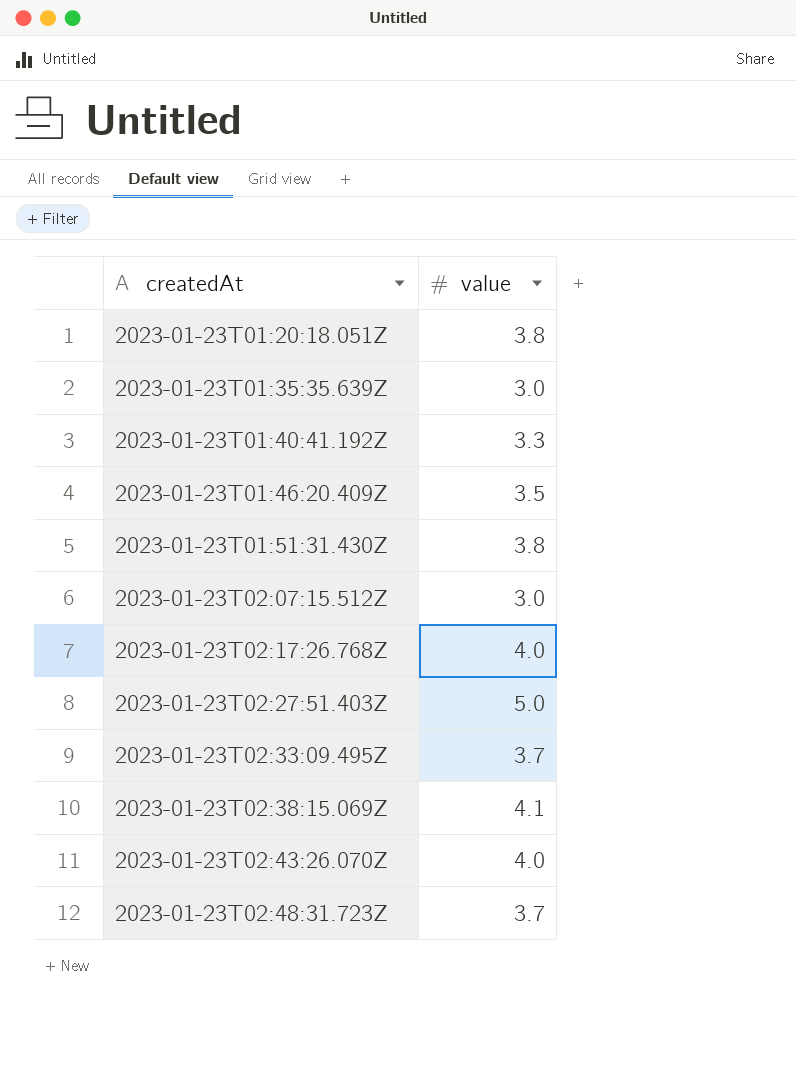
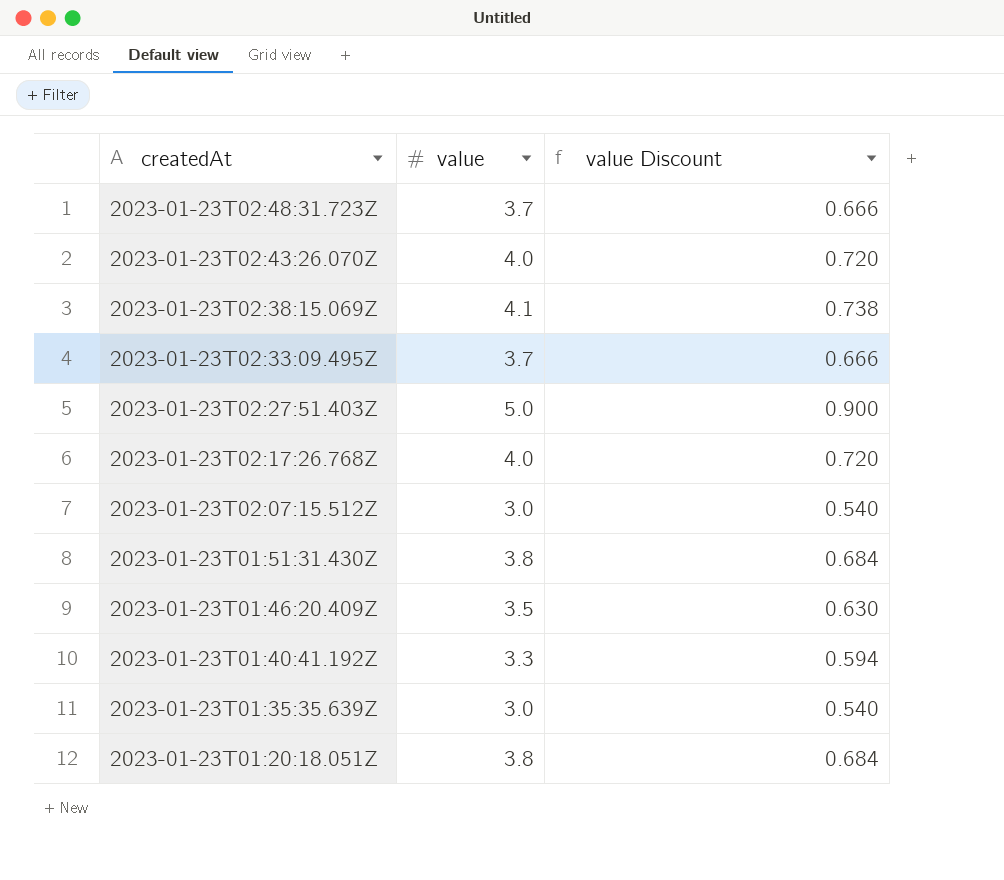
row order: createdAt ascending -> createdAt descending
column value Discount | formula: none -> [value] * 0.18

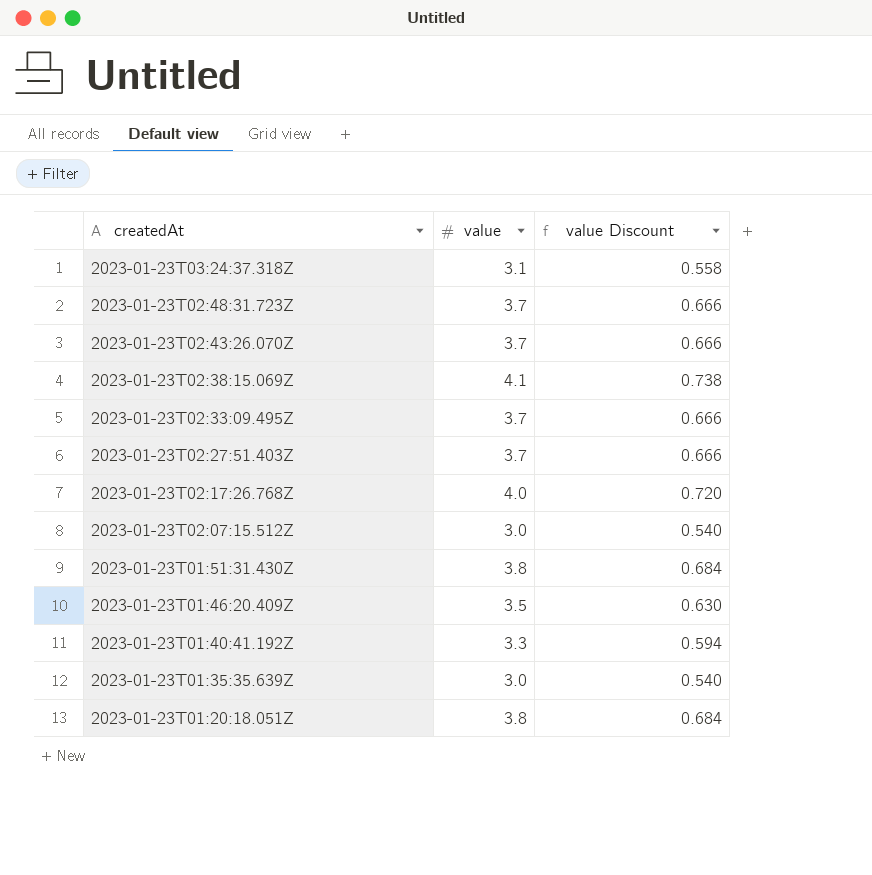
row 2023-01-23T03:24:37.318Z: none -> 3.1 | 0.558
2023-01-23T02:43:26.070Z | value: 4.0 -> 3.7
2023-01-23T02:43:26.070Z | value Discount: 0.720 -> 0.666
2023-01-23T02:27:51.403Z | value: 5.0 -> 3.7
2023-01-23T02:27:51.403Z | value Discount: 0.900 -> 0.666

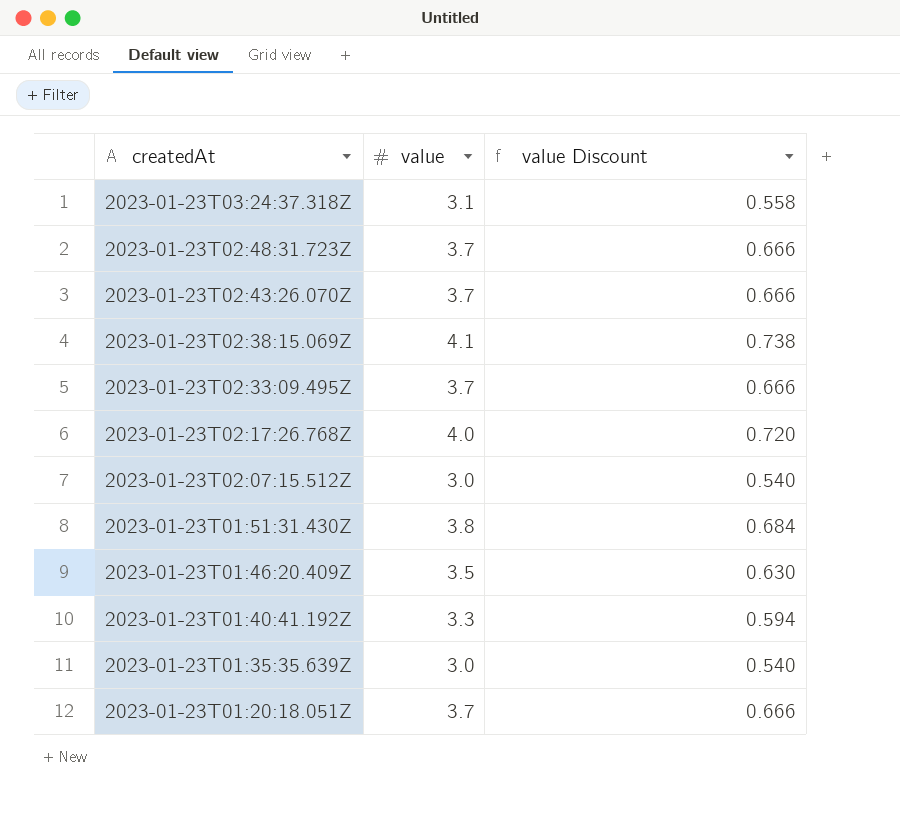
row 2023-01-23T02:27:51.403Z: 3.7 | 0.666 -> none
2023-01-23T01:20:18.051Z | value: 3.8 -> 3.7
2023-01-23T01:20:18.051Z | value Discount: 0.684 -> 0.666

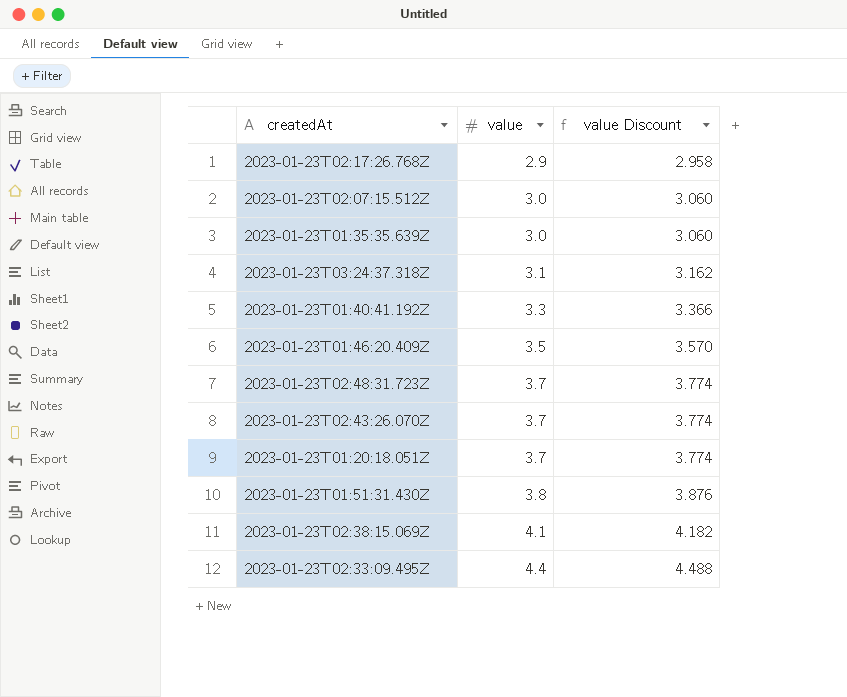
row order: createdAt descending -> value ascending
column value Discount | formula: [value] * 0.18 -> [value] * 1.02
2023-01-23T02:17:26.768Z | value: 4.0 -> 2.9
2023-01-23T02:33:09.495Z | value: 3.7 -> 4.4

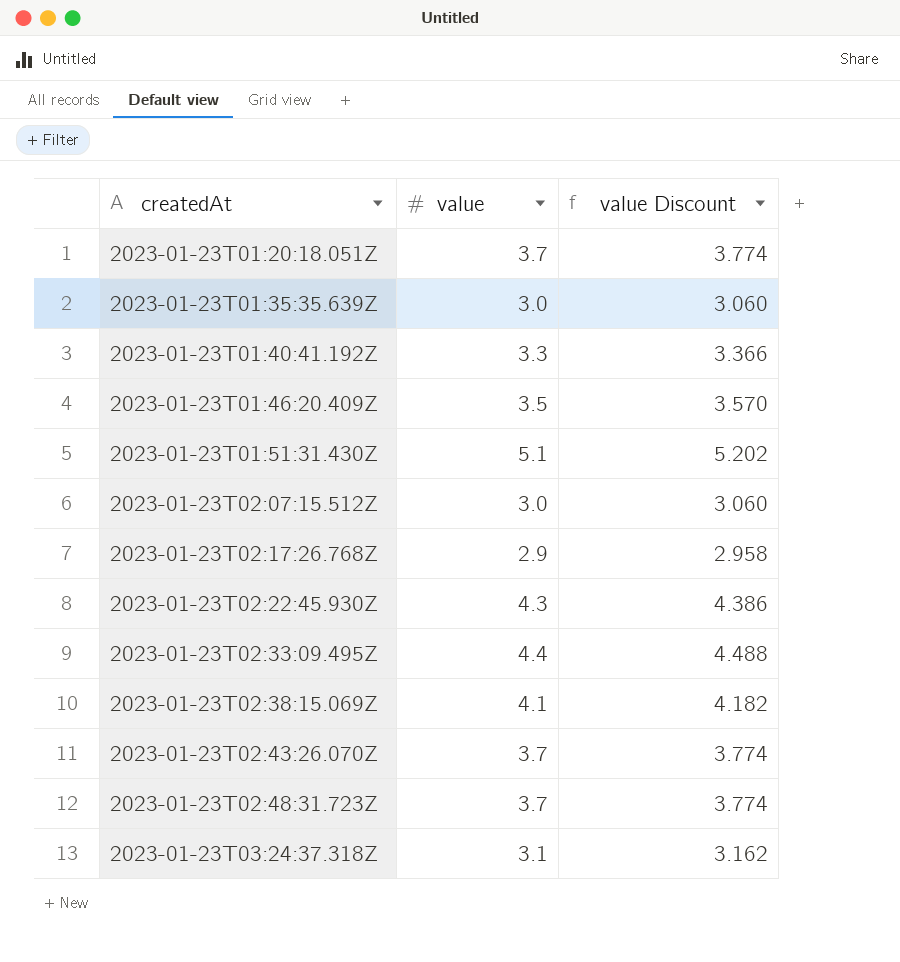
row order: value ascending -> createdAt ascending
2023-01-23T01:51:31.430Z | value: 3.8 -> 5.1
2023-01-23T01:51:31.430Z | value Discount: 3.876 -> 5.202
row 2023-01-23T02:22:45.930Z: none -> 4.3 | 4.386

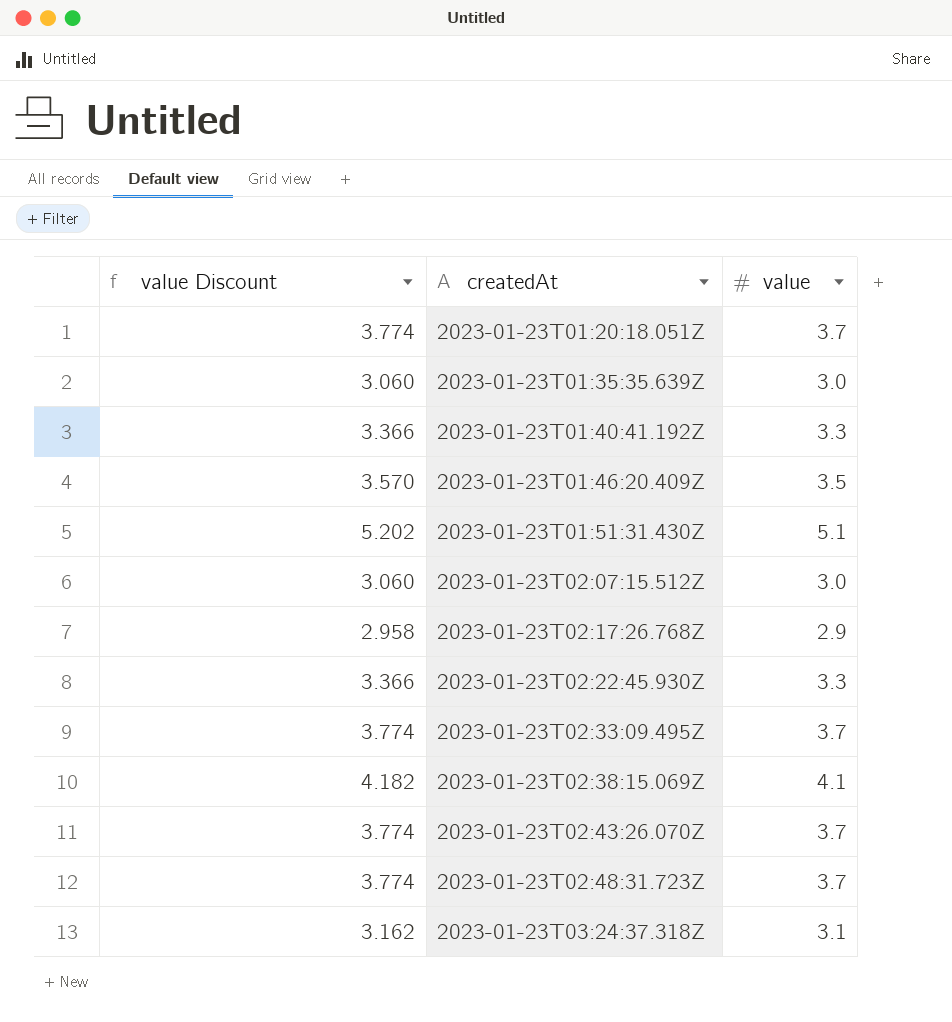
column value Discount | position: 3 -> 1
2023-01-23T02:22:45.930Z | value Discount: 4.386 -> 3.366
2023-01-23T02:22:45.930Z | value: 4.3 -> 3.3
2023-01-23T02:33:09.495Z | value Discount: 4.488 -> 3.774
2023-01-23T02:33:09.495Z | value: 4.4 -> 3.7

